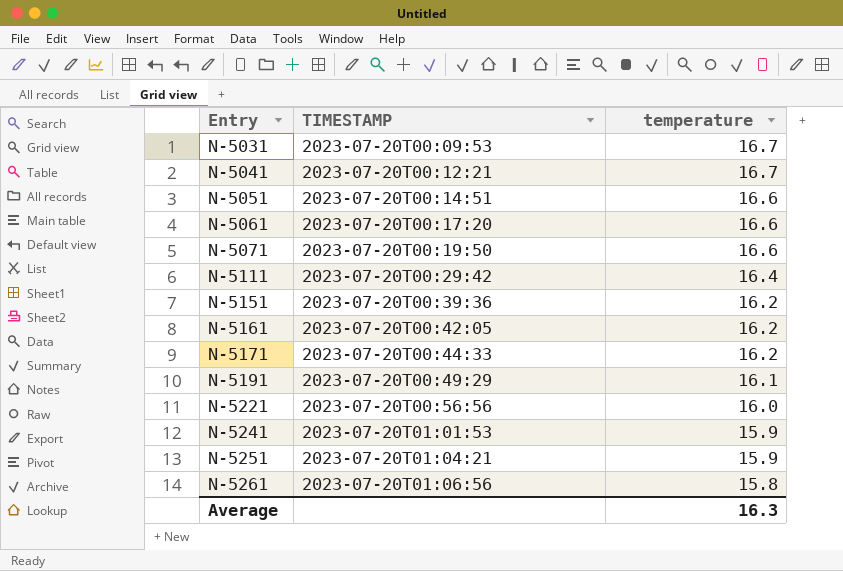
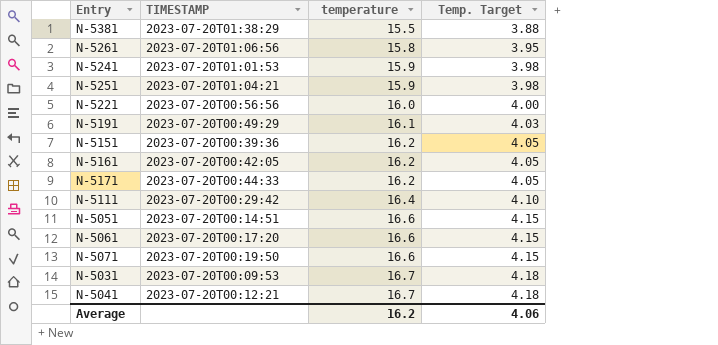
row order: Entry ascending -> temperature ascending
column Temp. Target | formula: none -> [temperature] * 0.25
row N-5381: none -> 2023-07-20T01:38:29 | 15.5 | 3.88
Average | temperature: 16.3 -> 16.2

